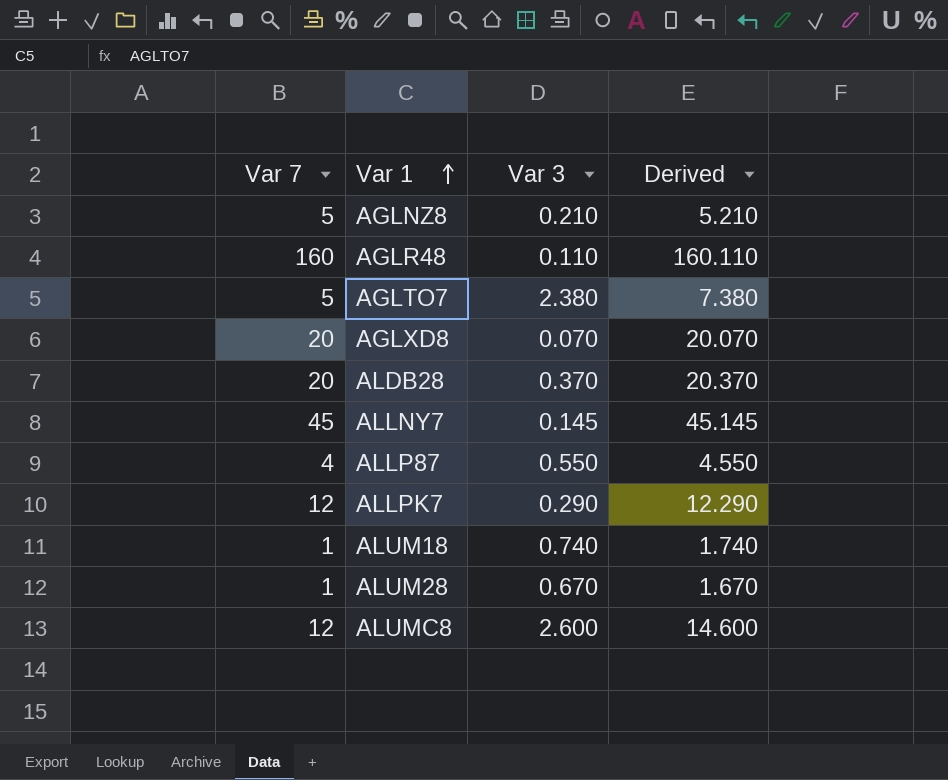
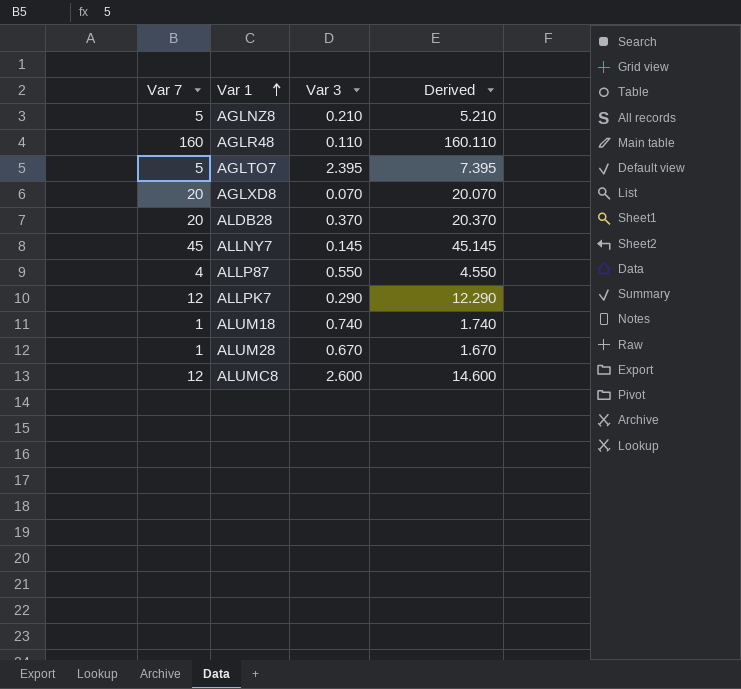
AGLTO7 | Var 3: 2.380 -> 2.395
AGLTO7 | Derived: 7.380 -> 7.395

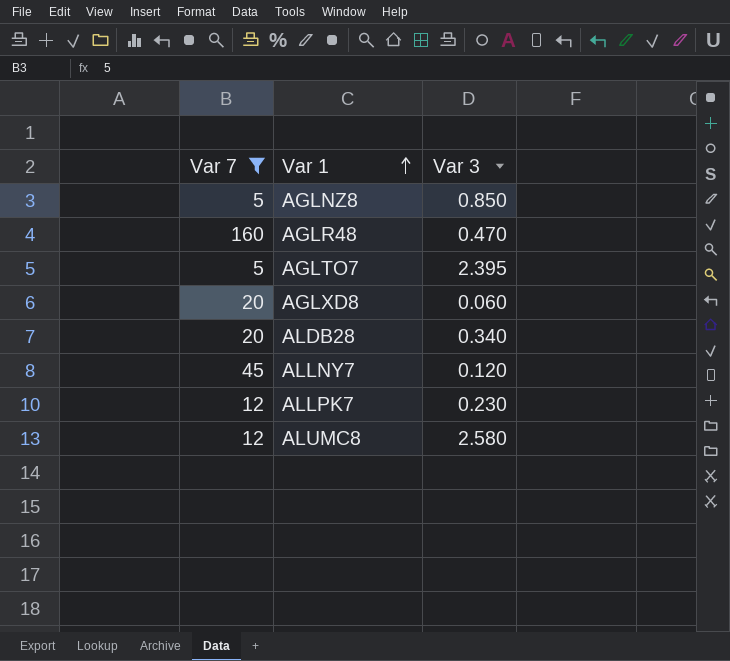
filter: none -> Var 7 >= 5
column Derived | formula: [Var 7] + [Var 3] -> none
AGLNZ8 | Var 3: 0.210 -> 0.850
AGLR48 | Var 3: 0.110 -> 0.470
AGLXD8 | Var 3: 0.070 -> 0.060
ALDB28 | Var 3: 0.370 -> 0.340
ALLNY7 | Var 3: 0.145 -> 0.120
ALLPK7 | Var 3: 0.290 -> 0.230
ALUMC8 | Var 3: 2.600 -> 2.580

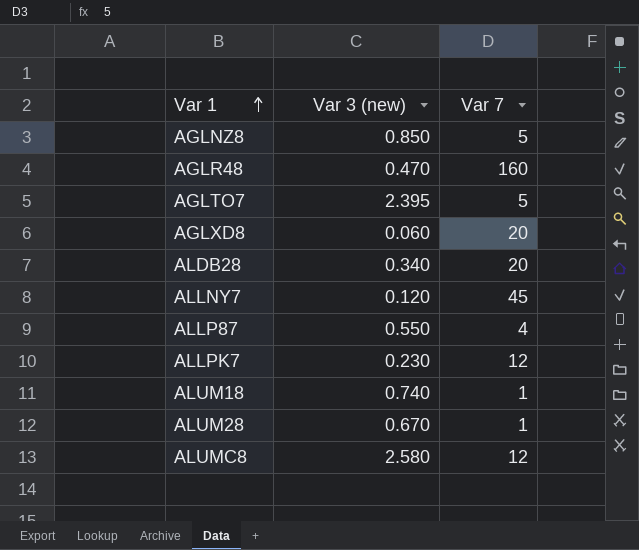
filter: Var 7 >= 5 -> none
column name: Var 3 -> Var 3 (new)
column Var 7 | position: 1 -> 3

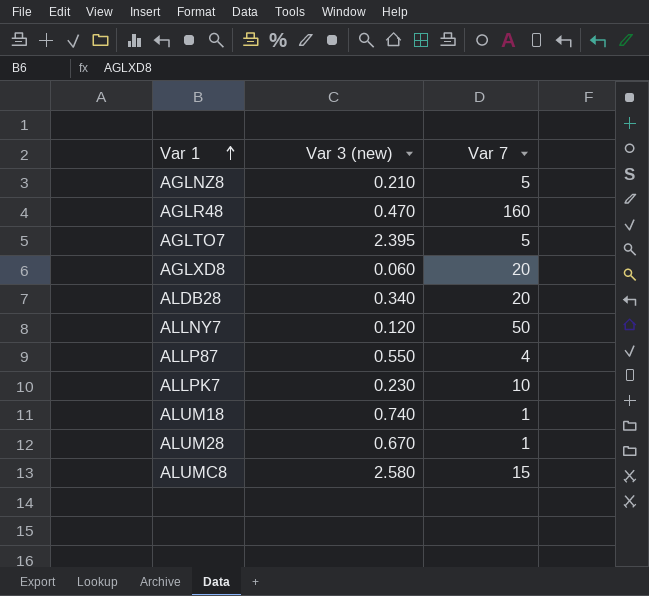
AGLNZ8 | Var 3 (new): 0.850 -> 0.210
ALLNY7 | Var 7: 45 -> 50
ALLPK7 | Var 7: 12 -> 10
ALUMC8 | Var 7: 12 -> 15

